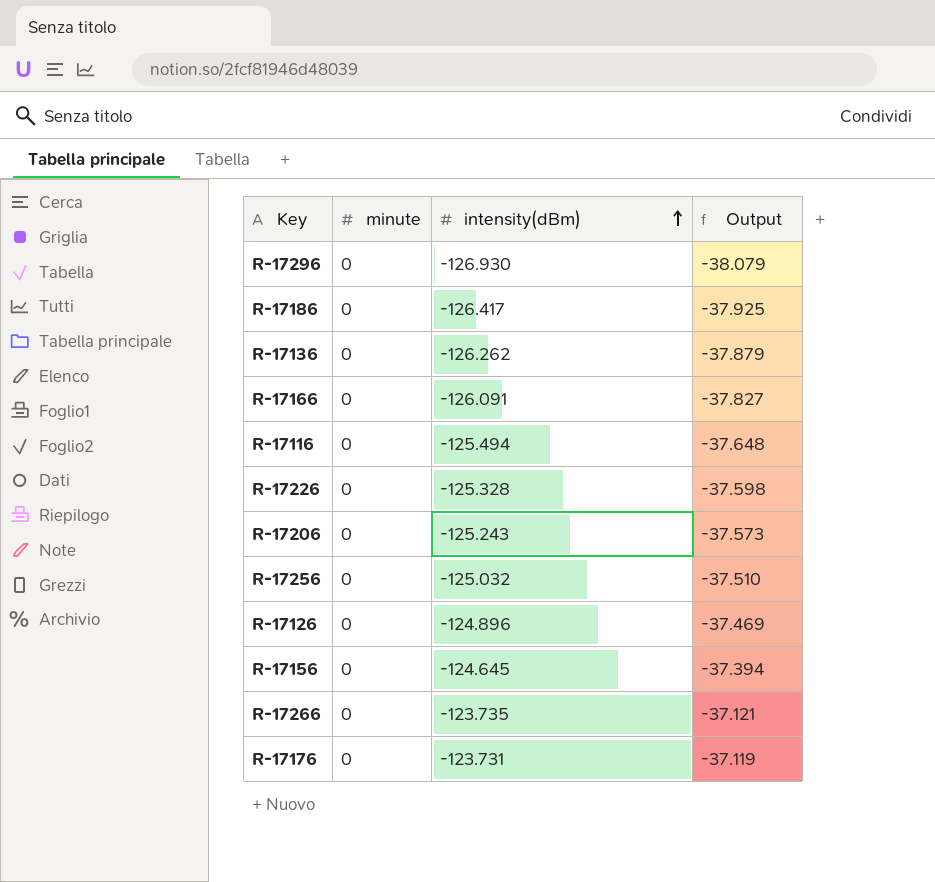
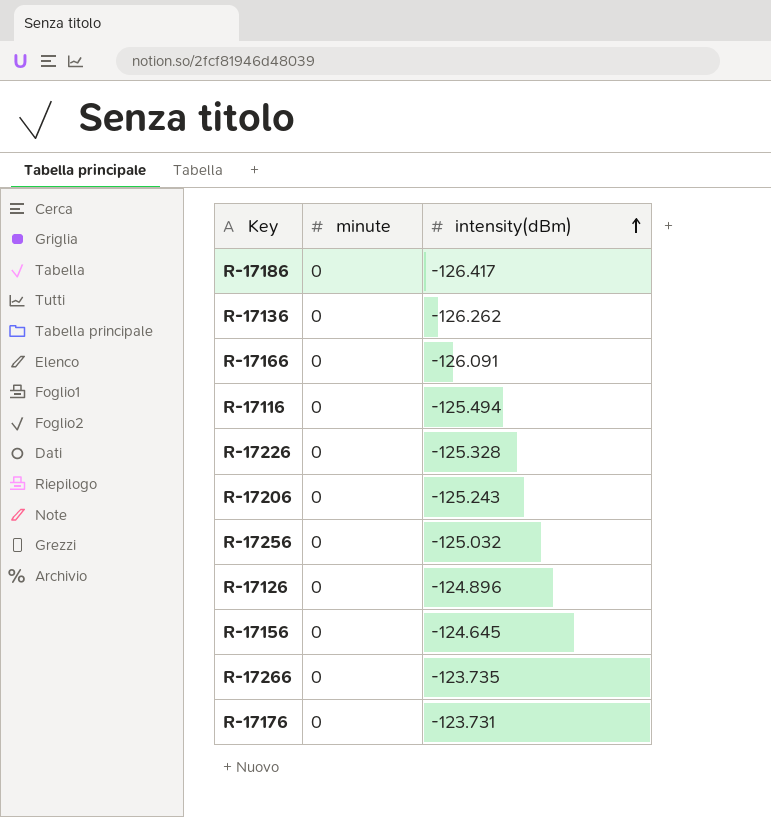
column Output | formula: [intensity(dBm)] * 0.3 -> none
row R-17296: 0 | -126.930 | -38.079 -> none

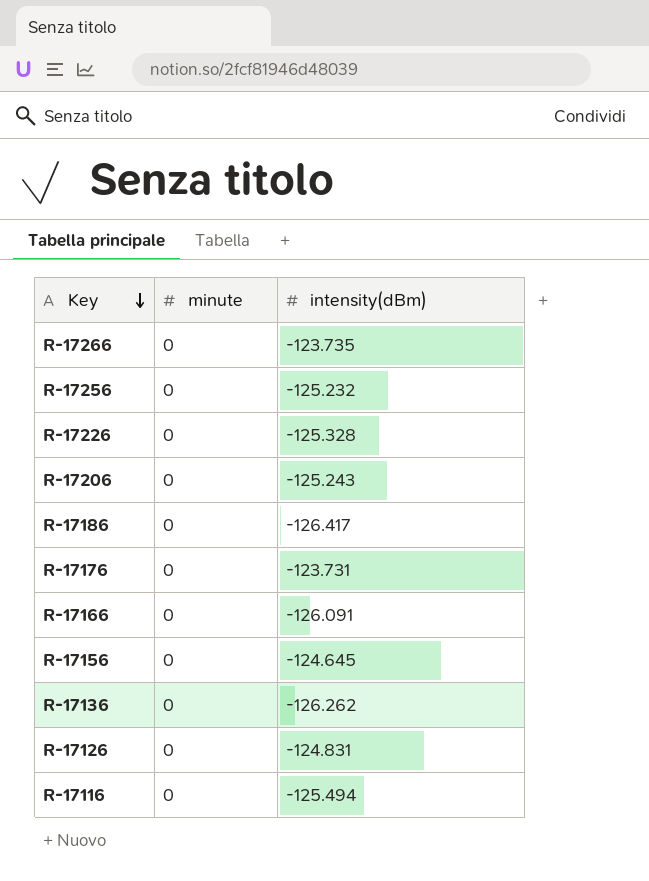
row order: intensity(dBm) ascending -> Key descending
R-17256 | intensity(dBm): -125.032 -> -125.232
R-17126 | intensity(dBm): -124.896 -> -124.831

